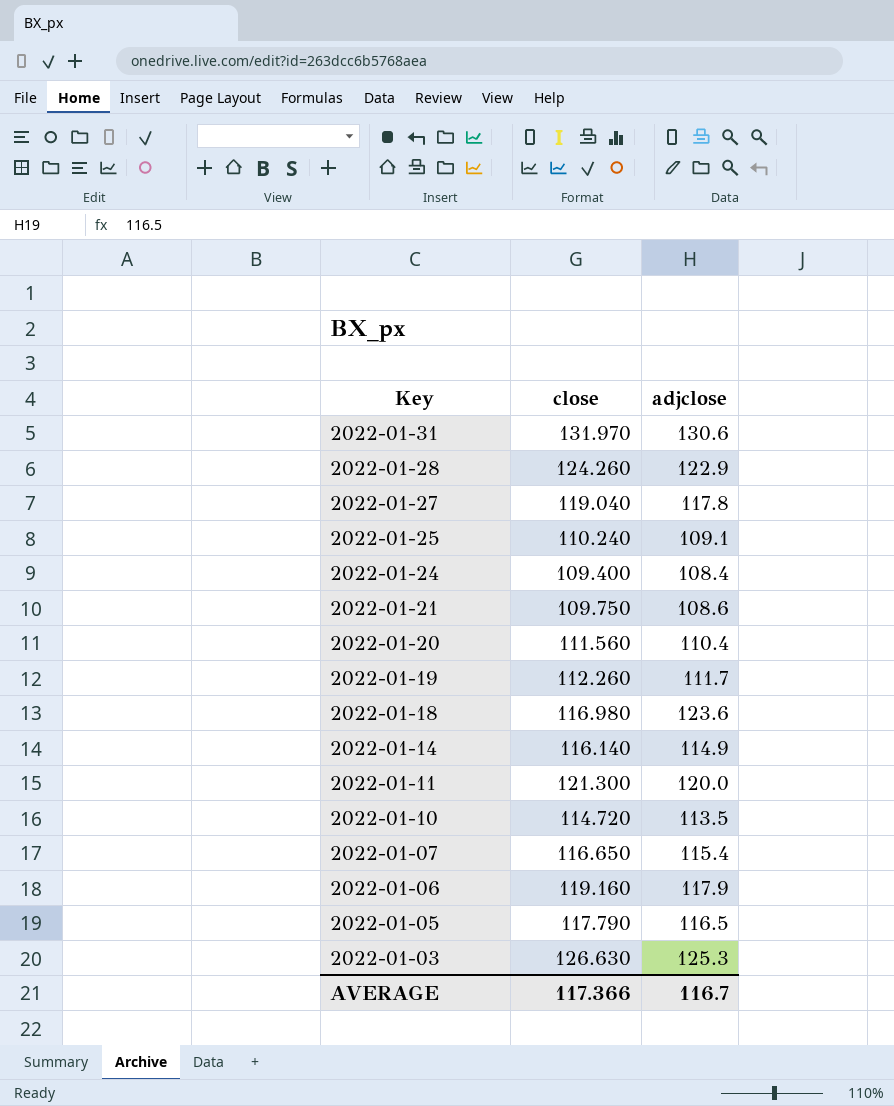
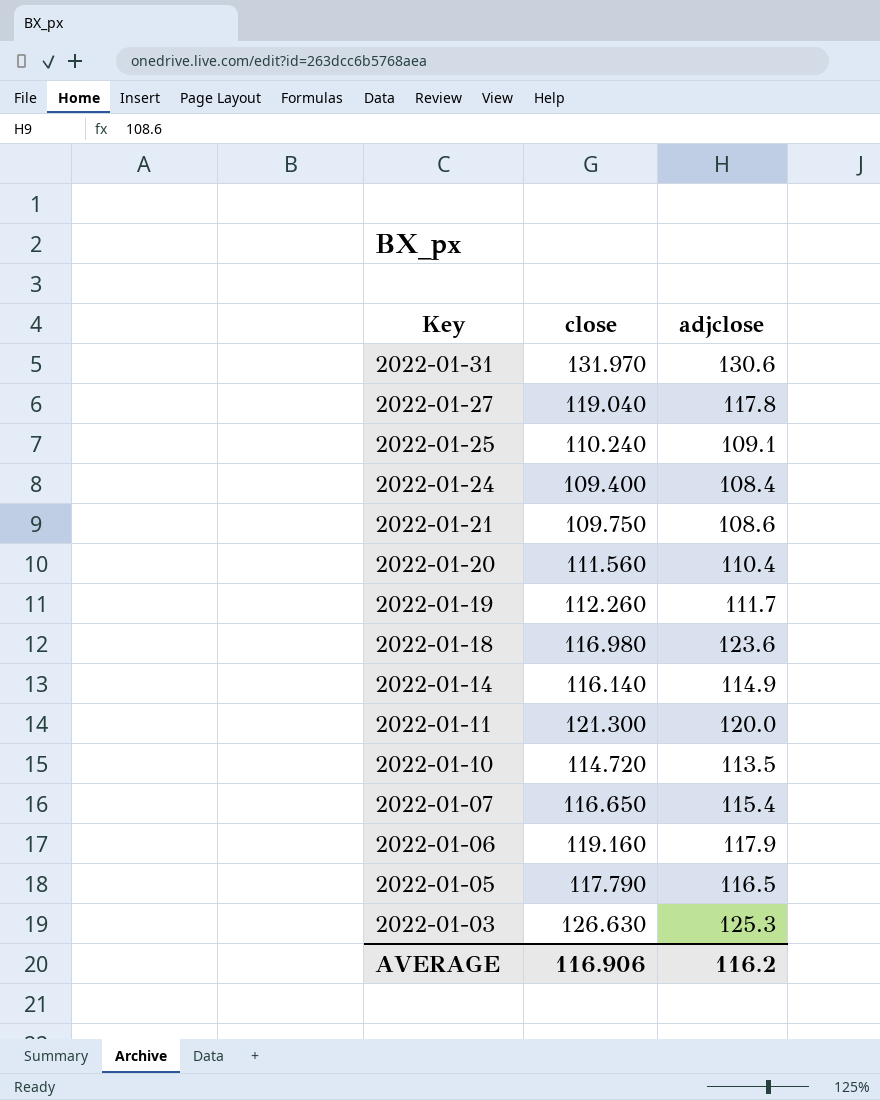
row 2022-01-28: 124.260 | 122.9 -> none
AVERAGE | close: 117.366 -> 116.906
AVERAGE | adjclose: 116.7 -> 116.2

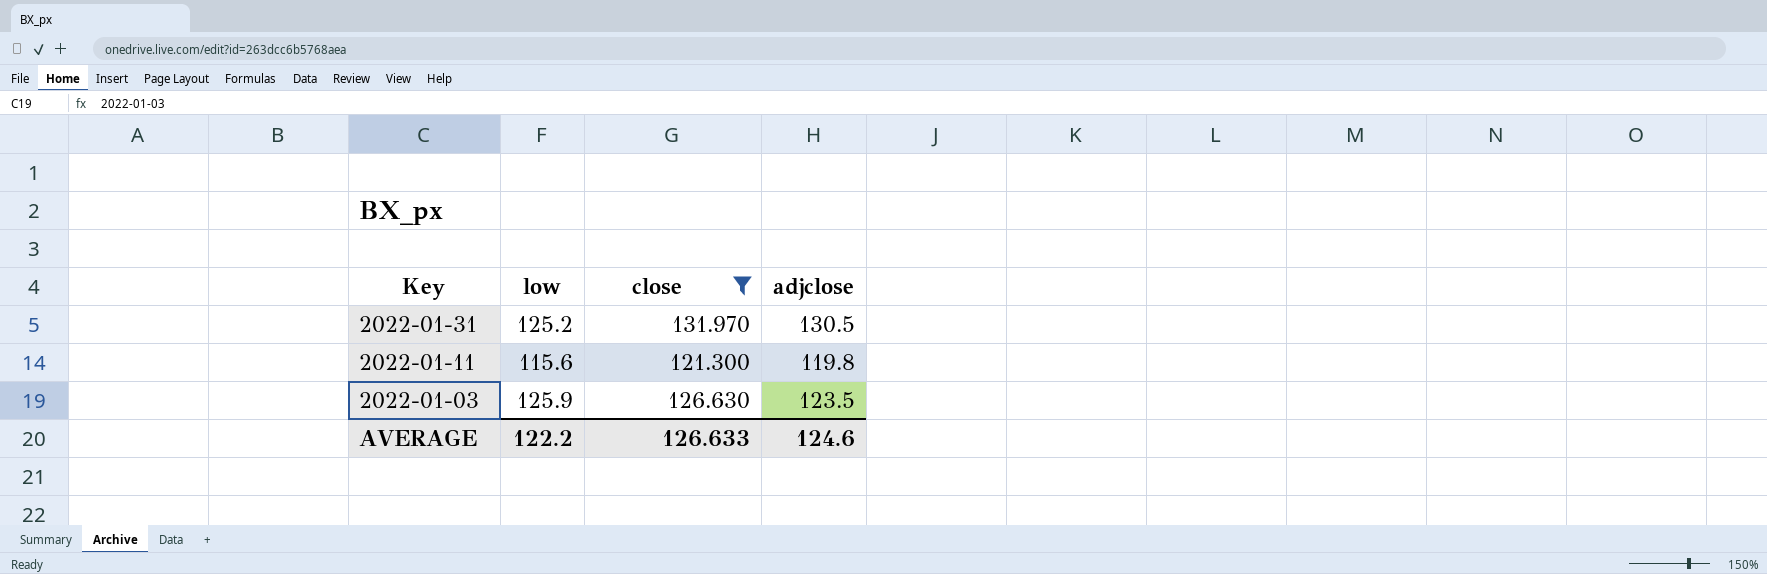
filter: none -> close >= 121.300
column low | position: none -> 2
2022-01-31 | adjclose: 130.6 -> 130.5
2022-01-11 | adjclose: 120.0 -> 119.8
2022-01-03 | adjclose: 125.3 -> 123.5
AVERAGE | close: 116.906 -> 126.633
AVERAGE | adjclose: 116.2 -> 124.6

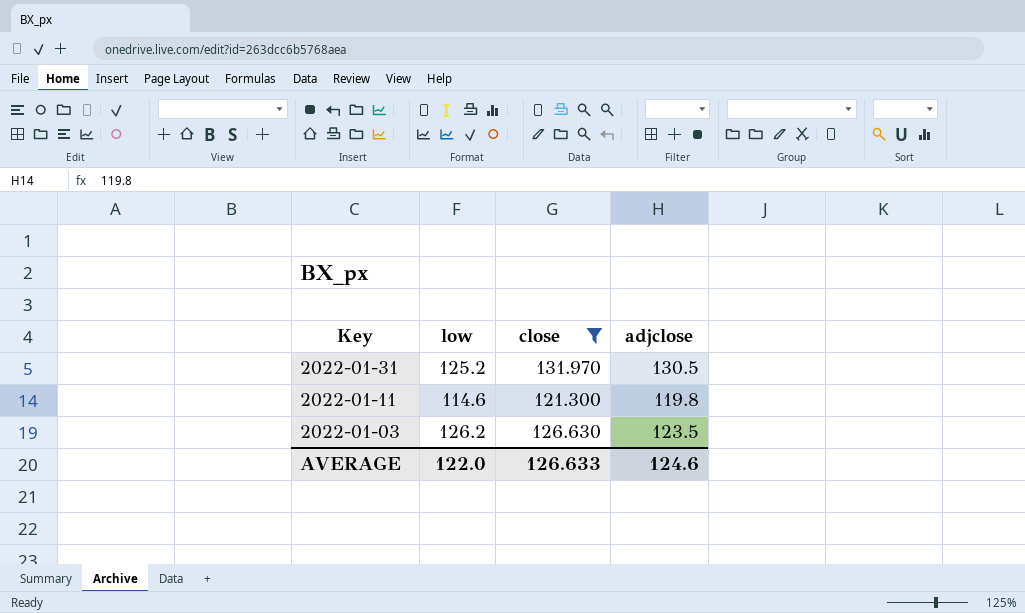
2022-01-11 | low: 115.6 -> 114.6
2022-01-03 | low: 125.9 -> 126.2
AVERAGE | low: 122.2 -> 122.0

